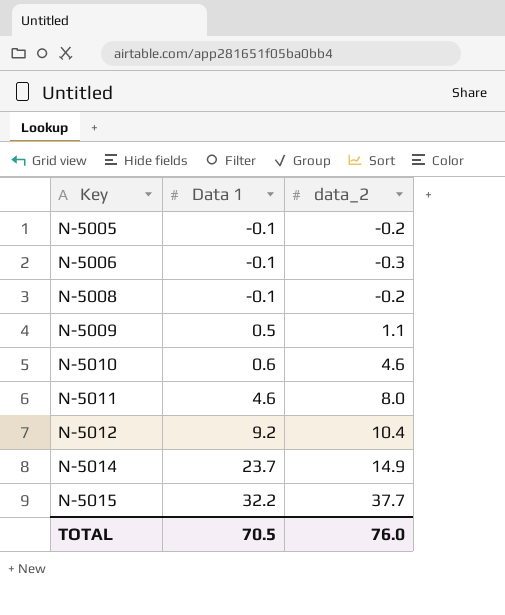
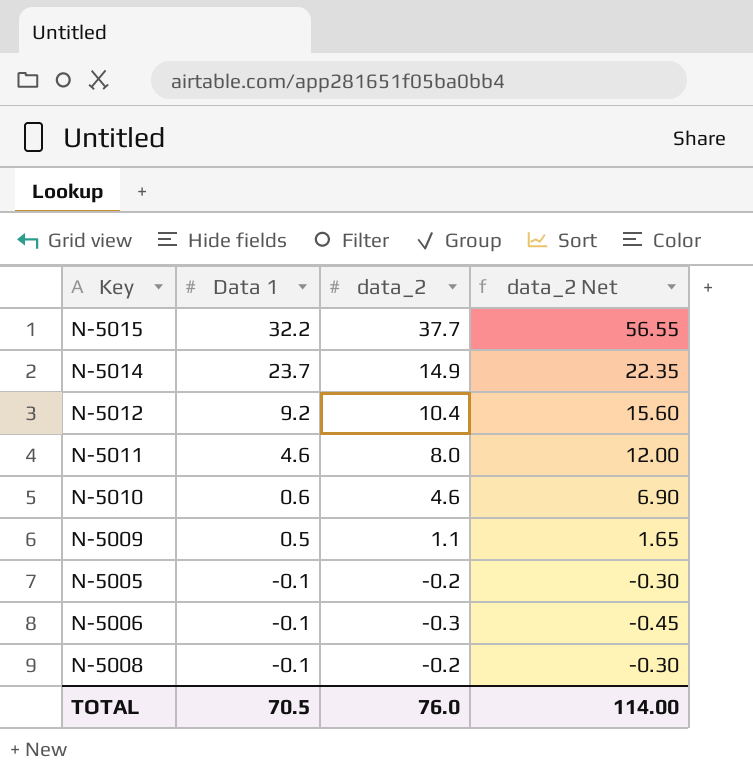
row order: Key ascending -> Data 1 descending
column data_2 Net | formula: none -> [data_2] * 1.5

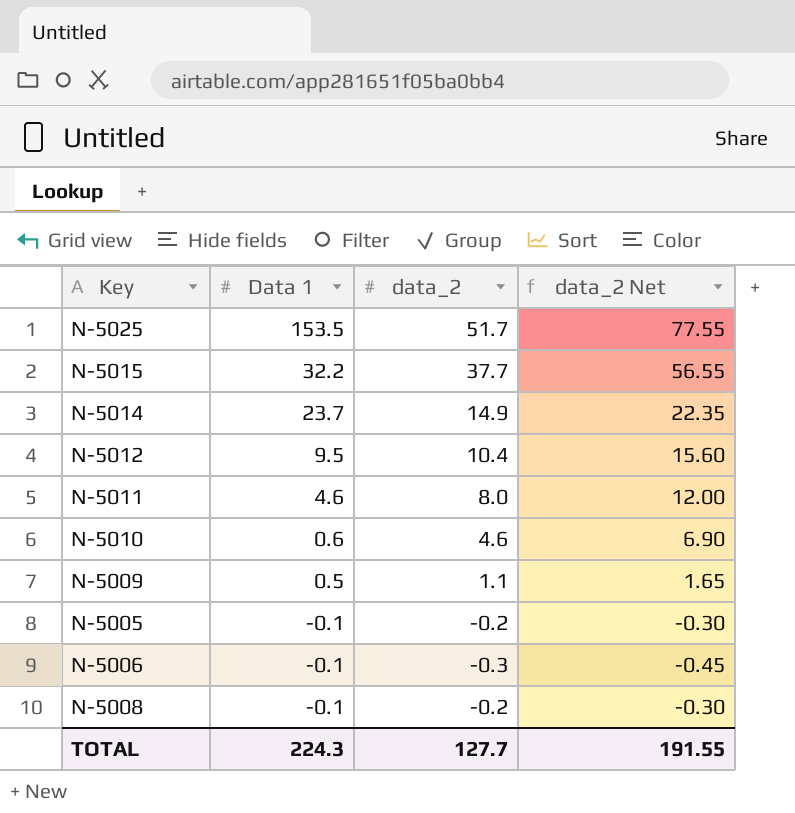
row N-5025: none -> 153.5 | 51.7 | 77.55
N-5012 | Data 1: 9.2 -> 9.5
TOTAL | Data 1: 70.5 -> 224.3
TOTAL | data_2: 76.0 -> 127.7
TOTAL | data_2 Net: 114.00 -> 191.55

